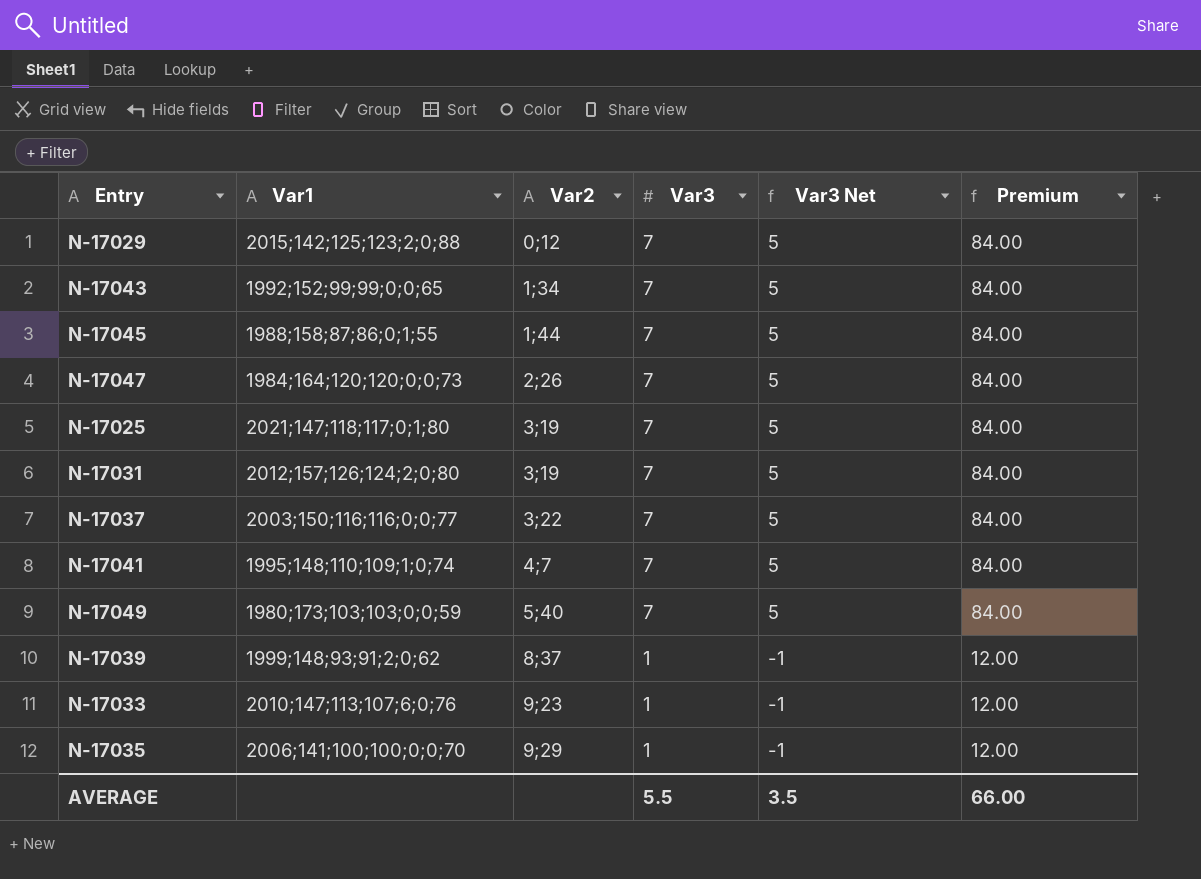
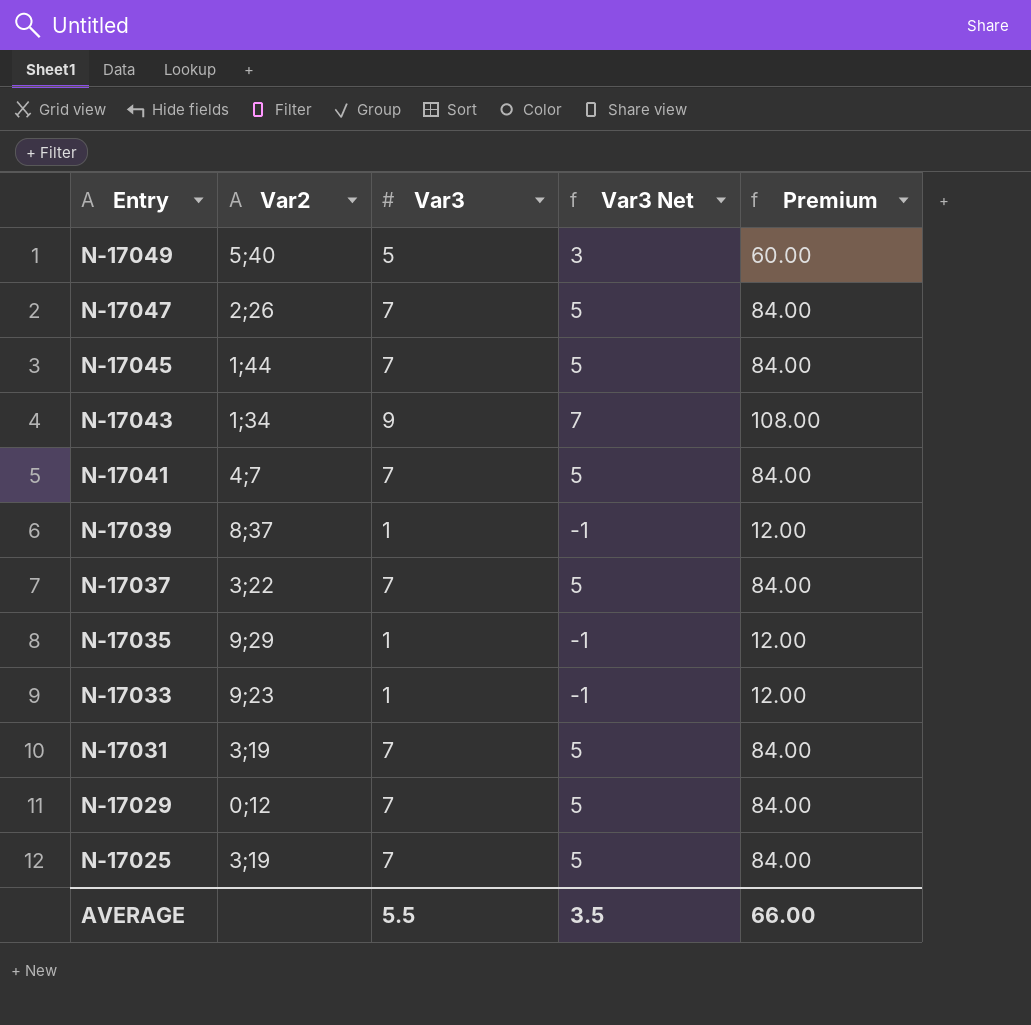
row order: Var2 ascending -> Entry descending
column Var1 | position: 2 -> none
N-17049 | Var3: 7 -> 5
N-17049 | Var3 Net: 5 -> 3
N-17049 | Premium: 84.00 -> 60.00
N-17043 | Var3: 7 -> 9
N-17043 | Var3 Net: 5 -> 7
N-17043 | Premium: 84.00 -> 108.00

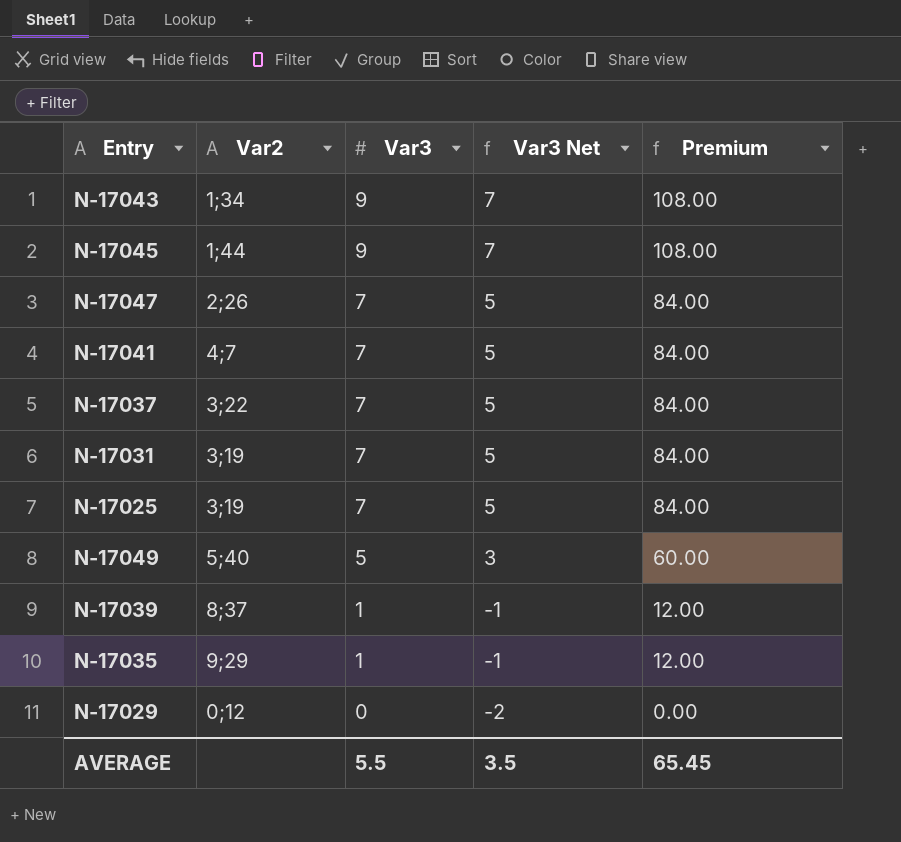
row order: Entry descending -> Var3 descending
row N-17033: 9;23 | 1 | -1 | 12.00 -> none
N-17045 | Var3: 7 -> 9
N-17045 | Var3 Net: 5 -> 7
N-17045 | Premium: 84.00 -> 108.00
N-17029 | Var3: 7 -> 0
N-17029 | Var3 Net: 5 -> -2
N-17029 | Premium: 84.00 -> 0.00
AVERAGE | Premium: 66.00 -> 65.45

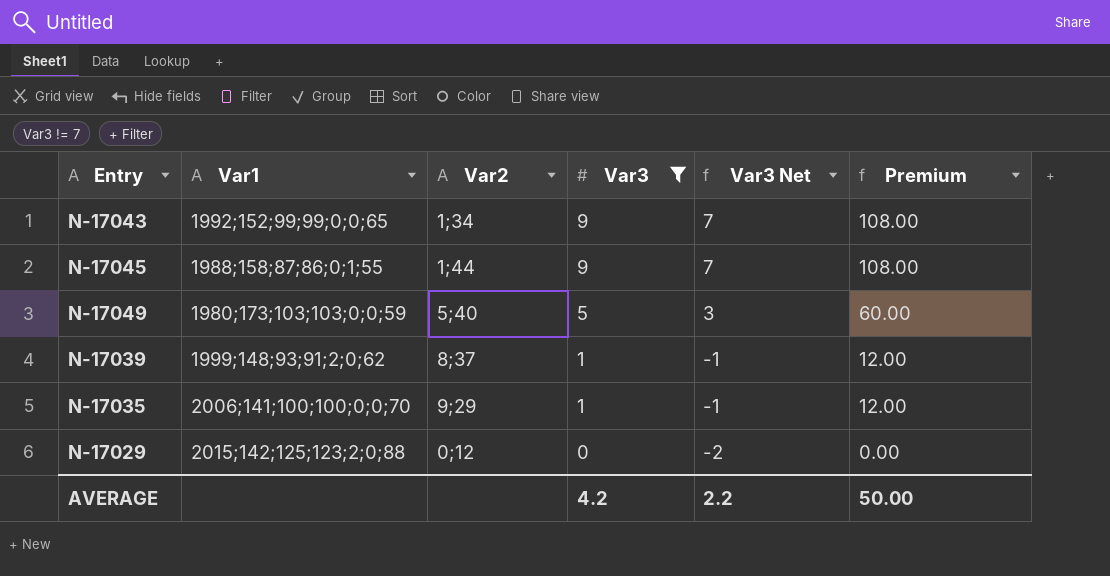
filter: none -> Var3 != 7
column Var1 | position: none -> 2
AVERAGE | Var3: 5.5 -> 4.2
AVERAGE | Var3 Net: 3.5 -> 2.2
AVERAGE | Premium: 65.45 -> 50.00

